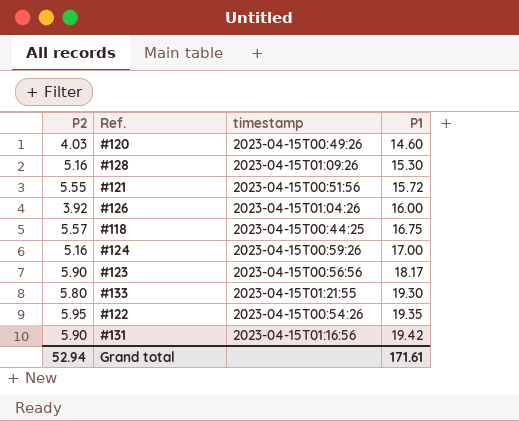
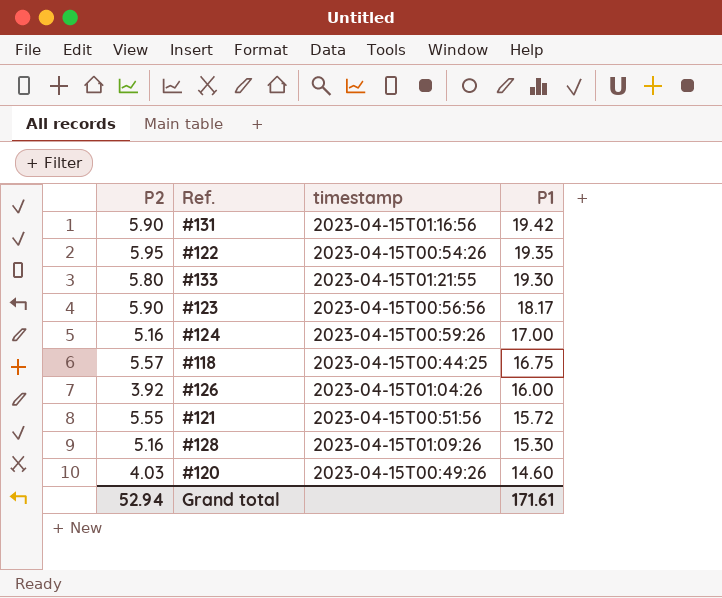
row order: P1 ascending -> P1 descending

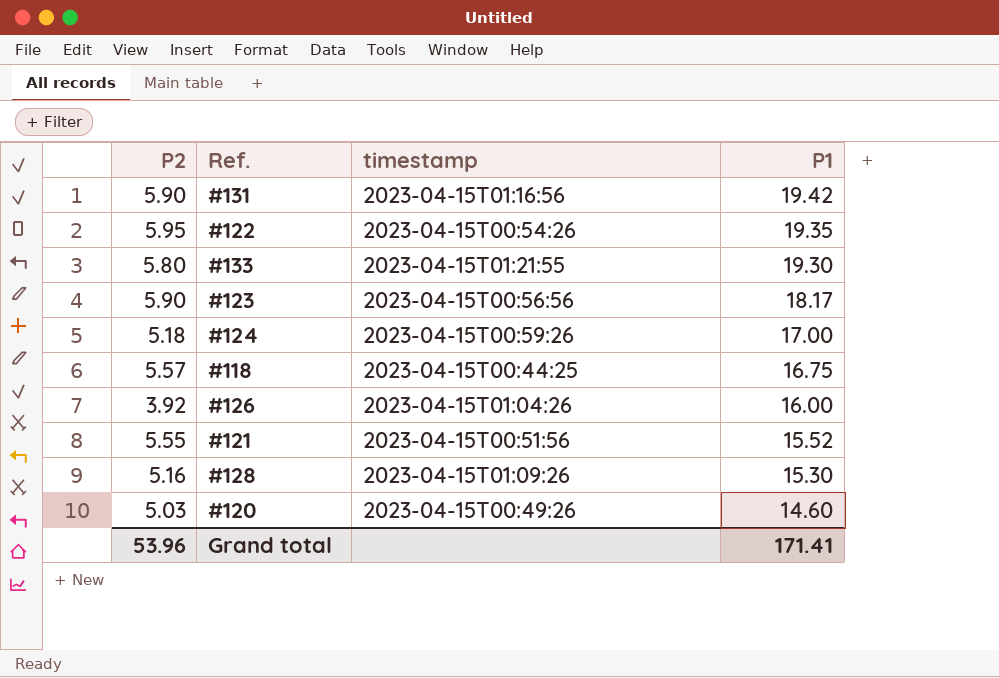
#124 | P2: 5.16 -> 5.18
#121 | P1: 15.72 -> 15.52
#120 | P2: 4.03 -> 5.03
Grand total | P2: 52.94 -> 53.96
Grand total | P1: 171.61 -> 171.41

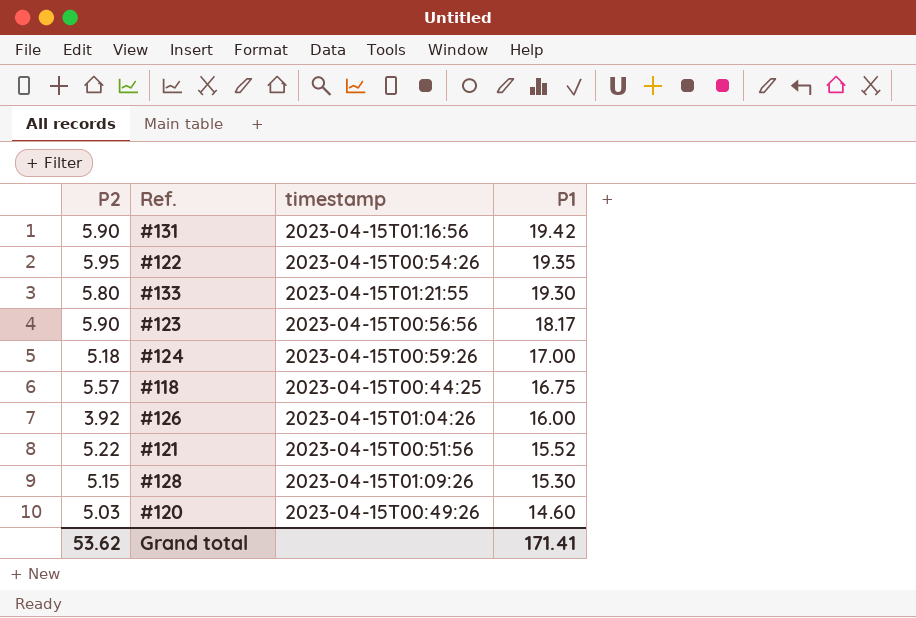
#121 | P2: 5.55 -> 5.22
#128 | P2: 5.16 -> 5.15
Grand total | P2: 53.96 -> 53.62

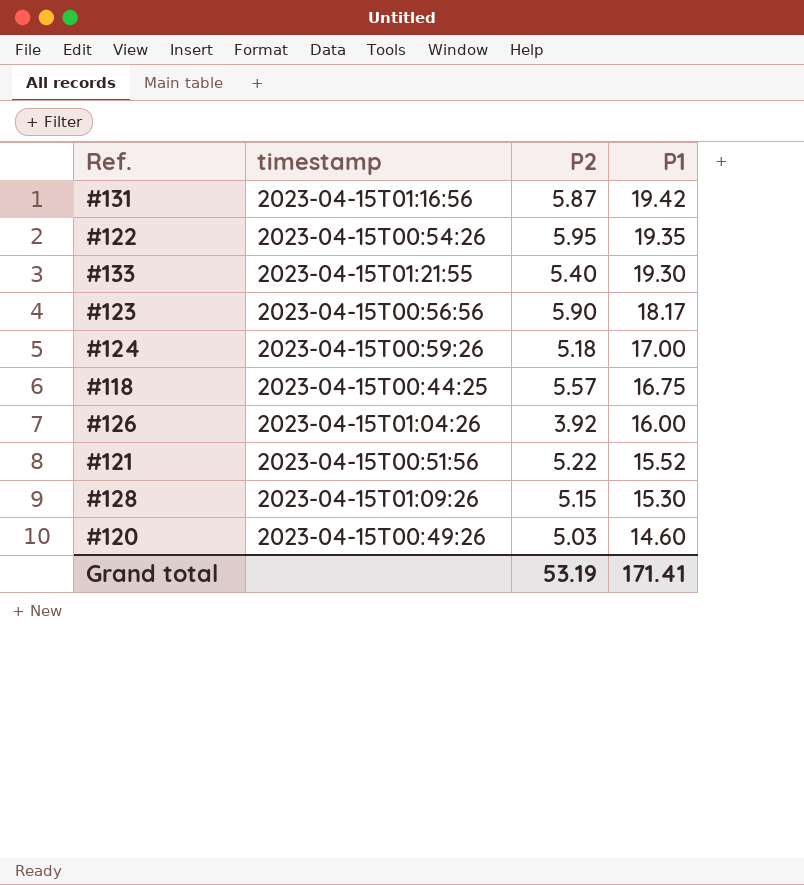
column P2 | position: 1 -> 3
#131 | P2: 5.90 -> 5.87
#133 | P2: 5.80 -> 5.40
Grand total | P2: 53.62 -> 53.19

